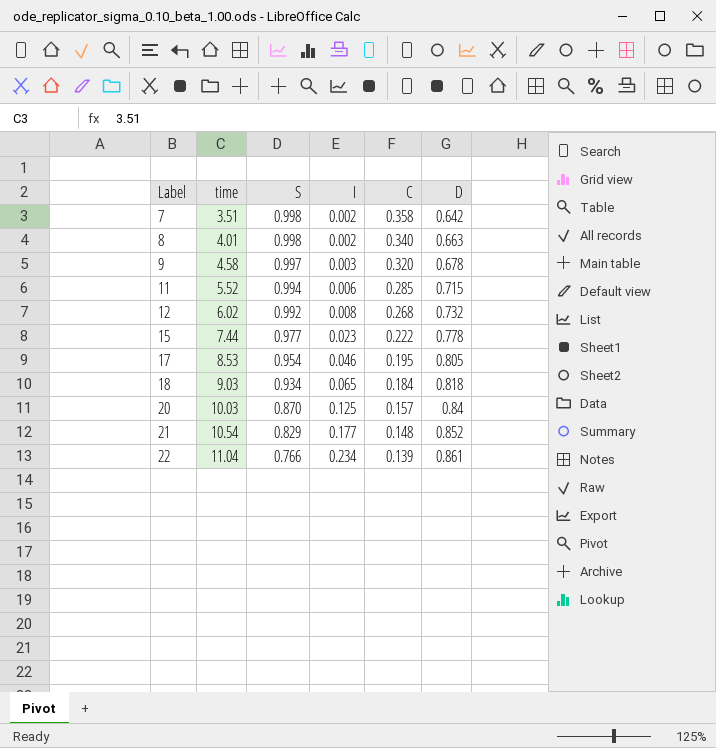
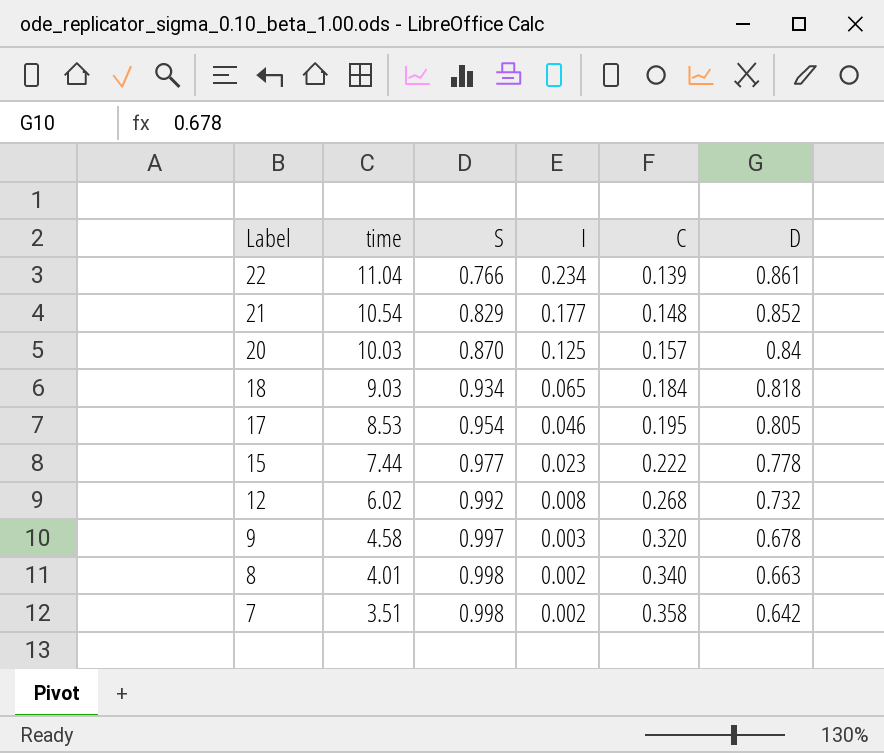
row order: Label ascending -> Label descending
row 11: 5.52 | 0.994 | 0.006 | 0.285 | 0.715 -> none

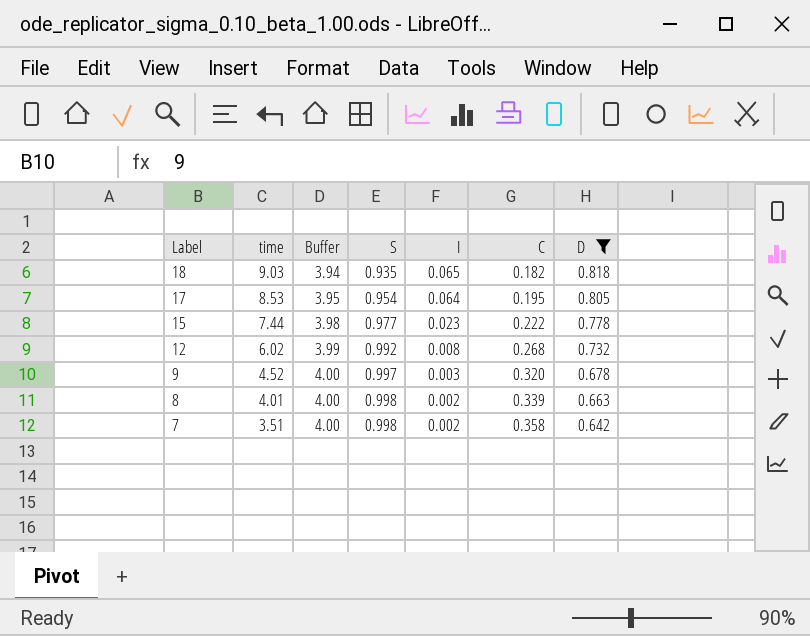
filter: none -> D <= 0.818
column Buffer | formula: none -> [S] + 3
18 | S: 0.934 -> 0.935
18 | C: 0.184 -> 0.182
17 | I: 0.046 -> 0.064
9 | time: 4.58 -> 4.52
8 | C: 0.340 -> 0.339

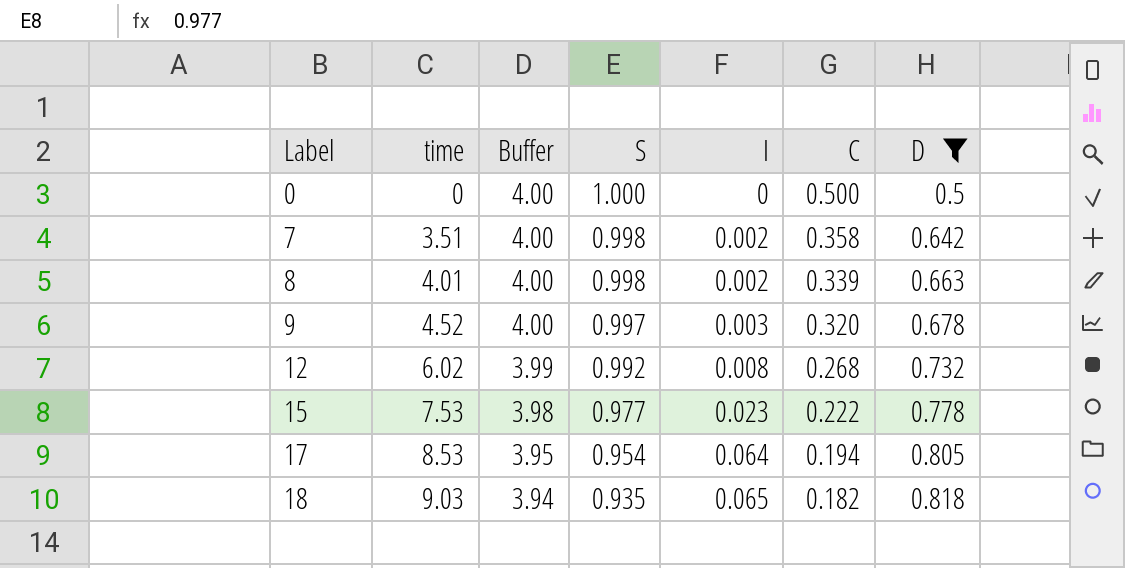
row order: Label descending -> Label ascending
row 0: none -> 0 | 4.00 | 1.000 | 0 | 0.500 | 0.5
15 | time: 7.44 -> 7.53
17 | C: 0.195 -> 0.194

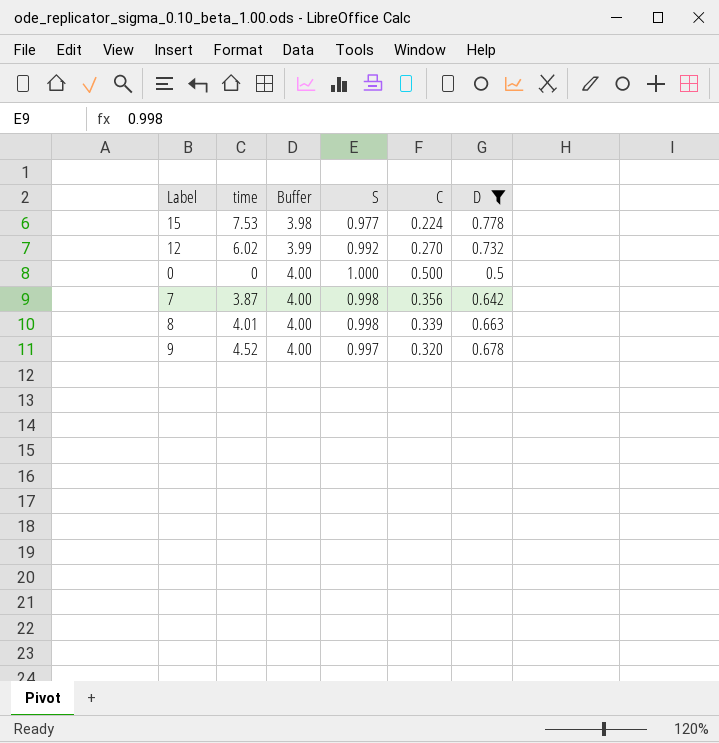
row order: Label ascending -> Buffer ascending
column I | position: 5 -> none
row 17: 8.53 | 3.95 | 0.954 | 0.064 | 0.194 | 0.805 -> none
row 18: 9.03 | 3.94 | 0.935 | 0.065 | 0.182 | 0.818 -> none
15 | C: 0.222 -> 0.224
12 | C: 0.268 -> 0.270
7 | time: 3.51 -> 3.87
7 | C: 0.358 -> 0.356

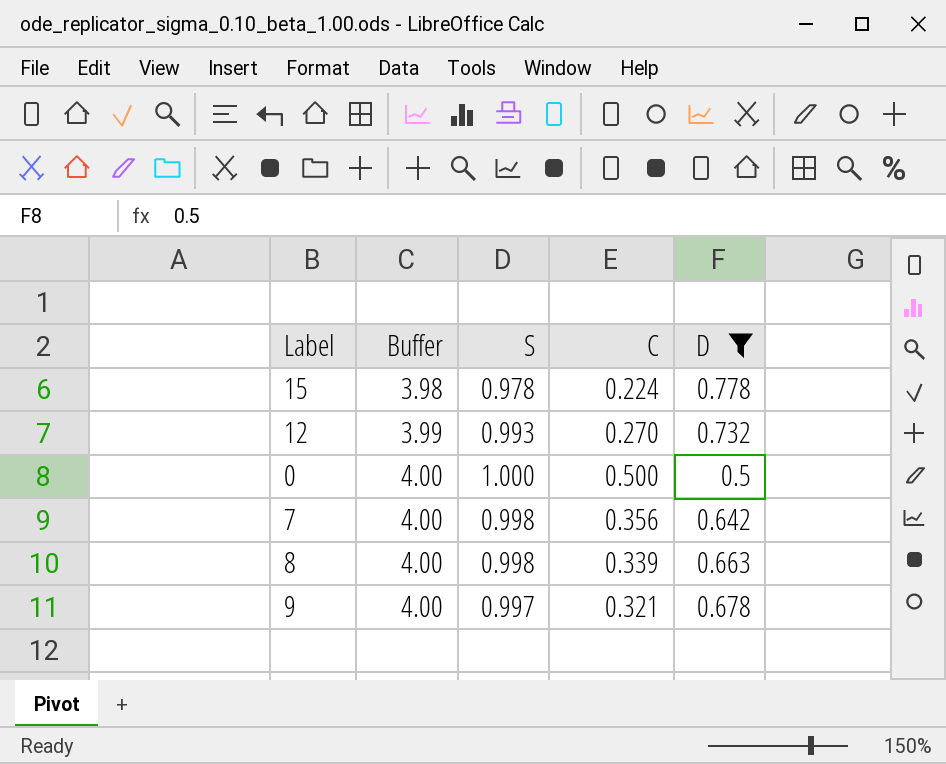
column time | position: 2 -> none
15 | S: 0.977 -> 0.978
12 | S: 0.992 -> 0.993
9 | C: 0.320 -> 0.321

